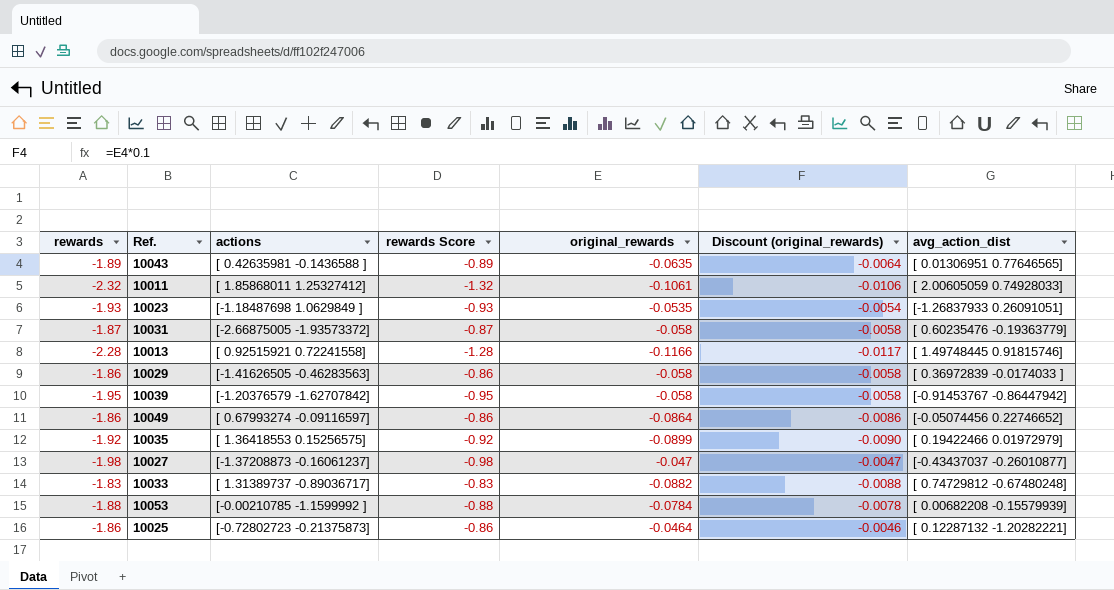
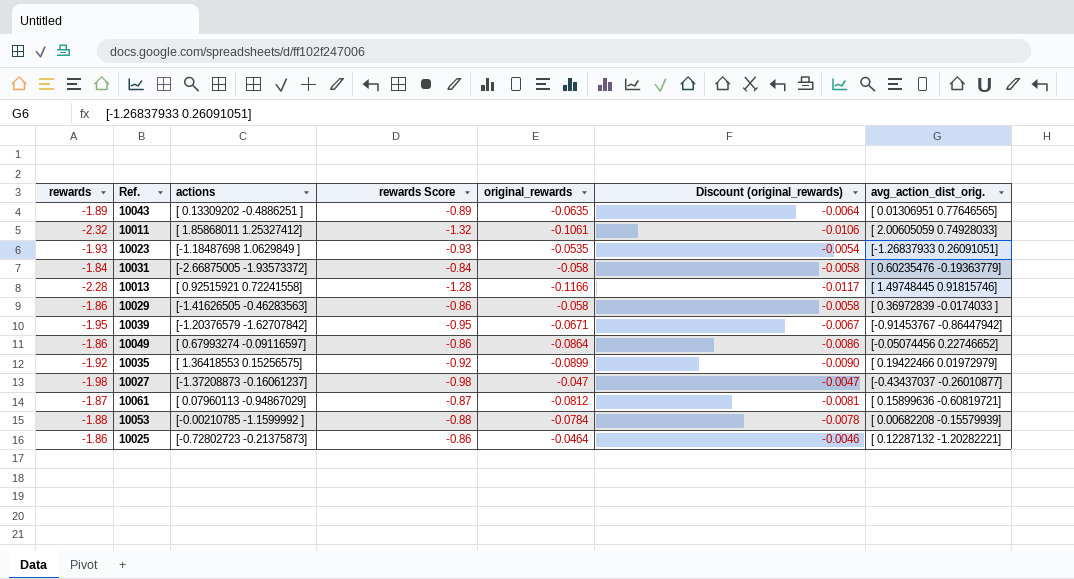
column name: avg_action_dist -> avg_action_dist_orig.
row 10033: -1.83 | [ 1.31389737 -0.89036717] | -0.83 | -0.0882 | -0.0088 | [ 0.74729812 -0.67480248] -> none
10043 | actions: [ 0.42635981 -0.1436588 ] -> [ 0.13309202 -0.4886251 ]
10031 | rewards: -1.87 -> -1.84
10031 | rewards Score: -0.87 -> -0.84
10039 | original_rewards: -0.058 -> -0.0671
10039 | Discount (original_rewards): -0.0058 -> -0.0067
row 10061: none -> -1.87 | [ 0.07960113 -0.94867029] | -0.87 | -0.0812 | -0.0081 | [ 0.15899636 -0.60819721]

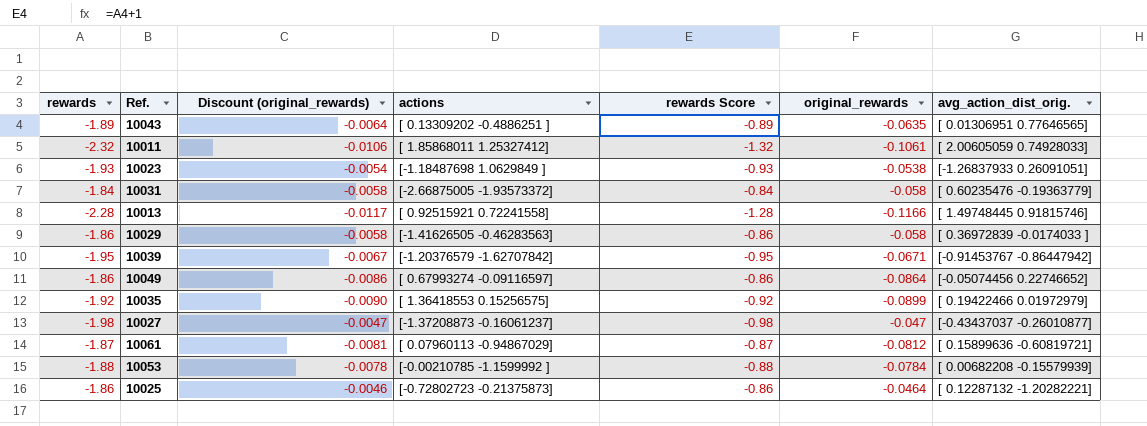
column Discount (original_rewards) | position: 6 -> 3
10023 | original_rewards: -0.0535 -> -0.0538

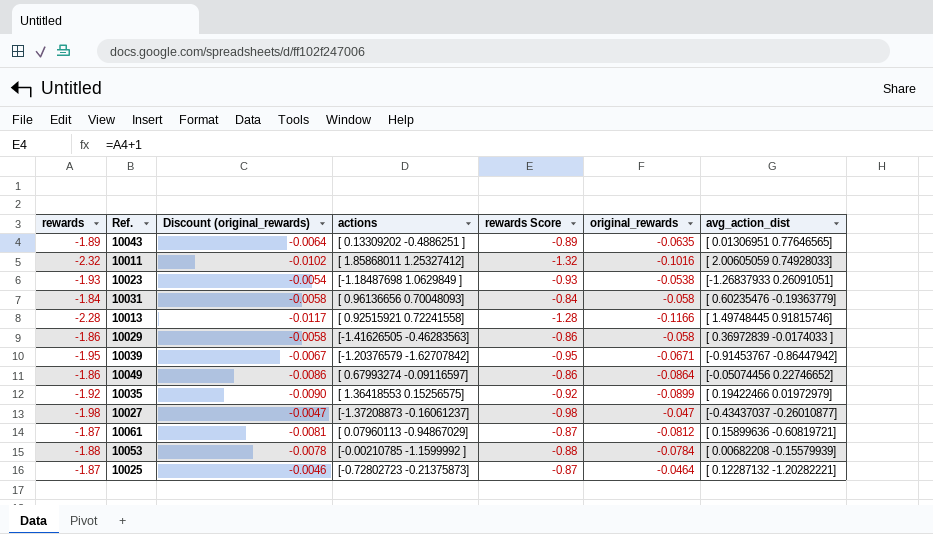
column name: avg_action_dist_orig. -> avg_action_dist
10011 | Discount (original_rewards): -0.0106 -> -0.0102
10011 | original_rewards: -0.1061 -> -0.1016
10031 | actions: [-2.66875005 -1.93573372] -> [ 0.96136656 0.70048093]
10025 | rewards: -1.86 -> -1.87
10025 | rewards Score: -0.86 -> -0.87

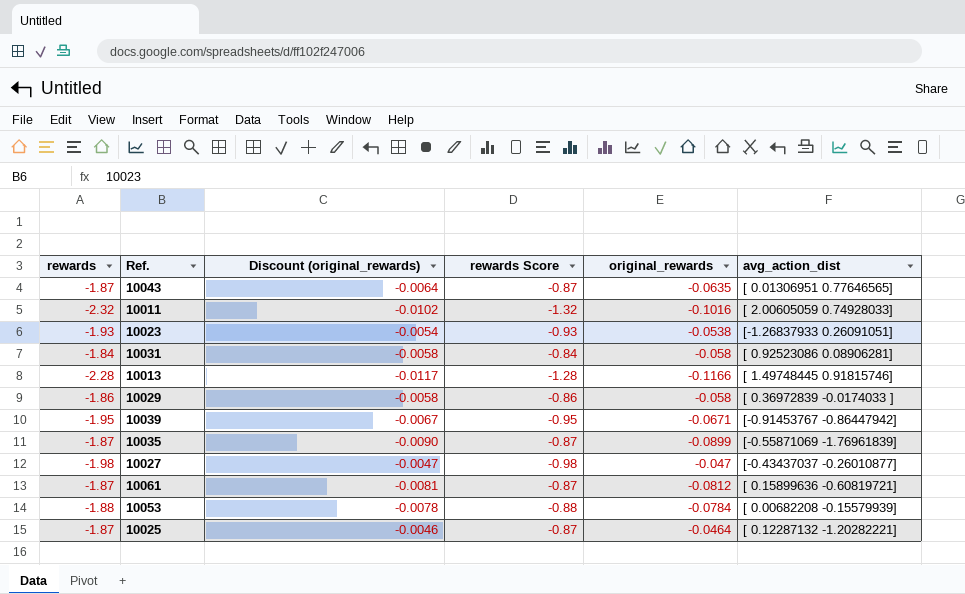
column actions | position: 4 -> none
row 10049: -1.86 | -0.0086 | [ 0.67993274 -0.09116597] | -0.86 | -0.0864 | [-0.05074456 0.22746652] -> none
10043 | rewards: -1.89 -> -1.87
10043 | rewards Score: -0.89 -> -0.87
10031 | avg_action_dist: [ 0.60235476 -0.19363779] -> [ 0.92523086 0.08906281]
10035 | rewards: -1.92 -> -1.87
10035 | rewards Score: -0.92 -> -0.87
10035 | avg_action_dist: [ 0.19422466 0.01972979] -> [-0.55871069 -1.76961839]

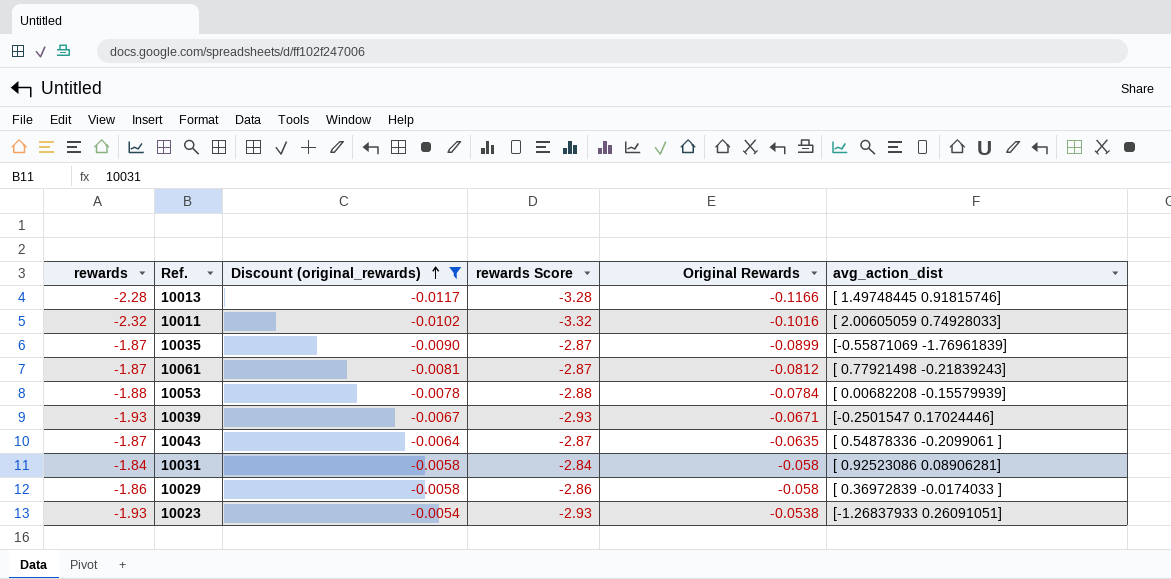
filter: none -> Discount (original_rewards) <= -0.0054
row order: none -> Discount (original_rewards) ascending
column rewards Score | formula: [rewards] + 1 -> [rewards] - 1
column name: original_rewards -> Original Rewards
10061 | avg_action_dist: [ 0.15899636 -0.60819721] -> [ 0.77921498 -0.21839243]
10039 | rewards: -1.95 -> -1.93
10039 | avg_action_dist: [-0.91453767 -0.86447942] -> [-0.2501547 0.17024446]
10043 | avg_action_dist: [ 0.01306951 0.77646565] -> [ 0.54878336 -0.2099061 ]

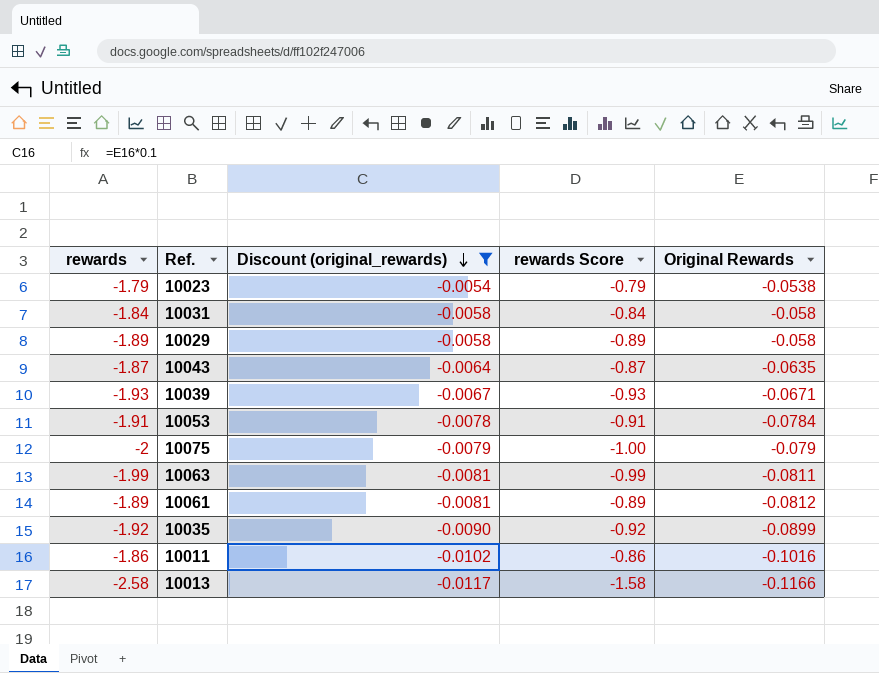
row order: Discount (original_rewards) ascending -> Discount (original_rewards) descending
column avg_action_dist | position: 6 -> none
column rewards Score | formula: [rewards] - 1 -> [rewards] + 1
10023 | rewards: -1.93 -> -1.79
10029 | rewards: -1.86 -> -1.89
10053 | rewards: -1.88 -> -1.91
row 10075: none -> -2 | -0.0079 | -1.00 | -0.079
row 10063: none -> -1.99 | -0.0081 | -0.99 | -0.0811
10061 | rewards: -1.87 -> -1.89
10035 | rewards: -1.87 -> -1.92
10011 | rewards: -2.32 -> -1.86
10013 | rewards: -2.28 -> -2.58

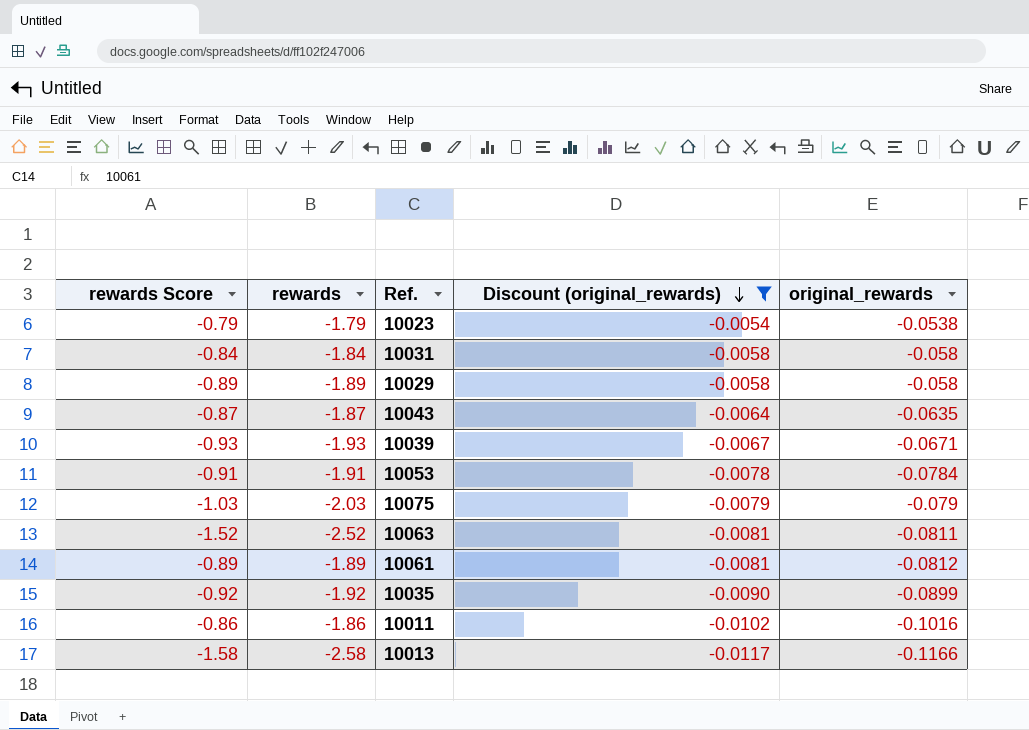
column rewards Score | position: 4 -> 1
column name: Original Rewards -> original_rewards
10075 | rewards Score: -1.00 -> -1.03
10075 | rewards: -2 -> -2.03
10063 | rewards Score: -0.99 -> -1.52
10063 | rewards: -1.99 -> -2.52

